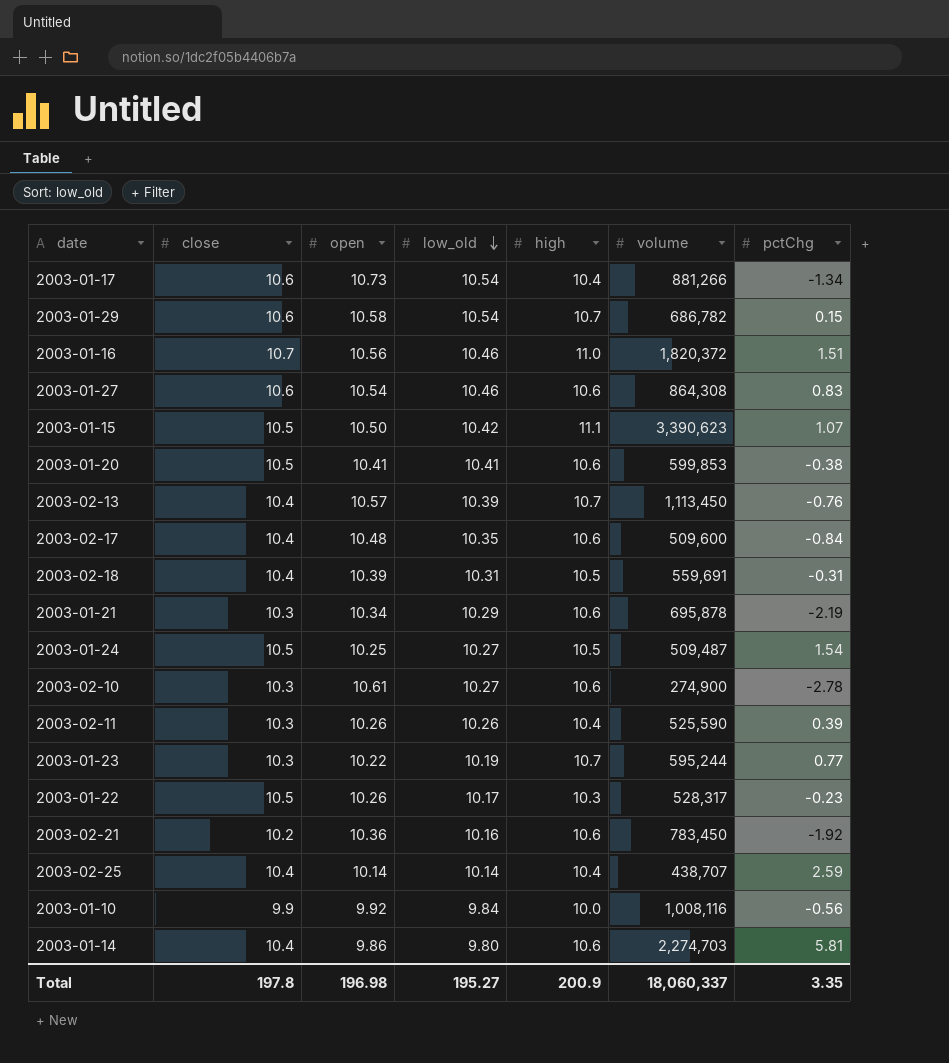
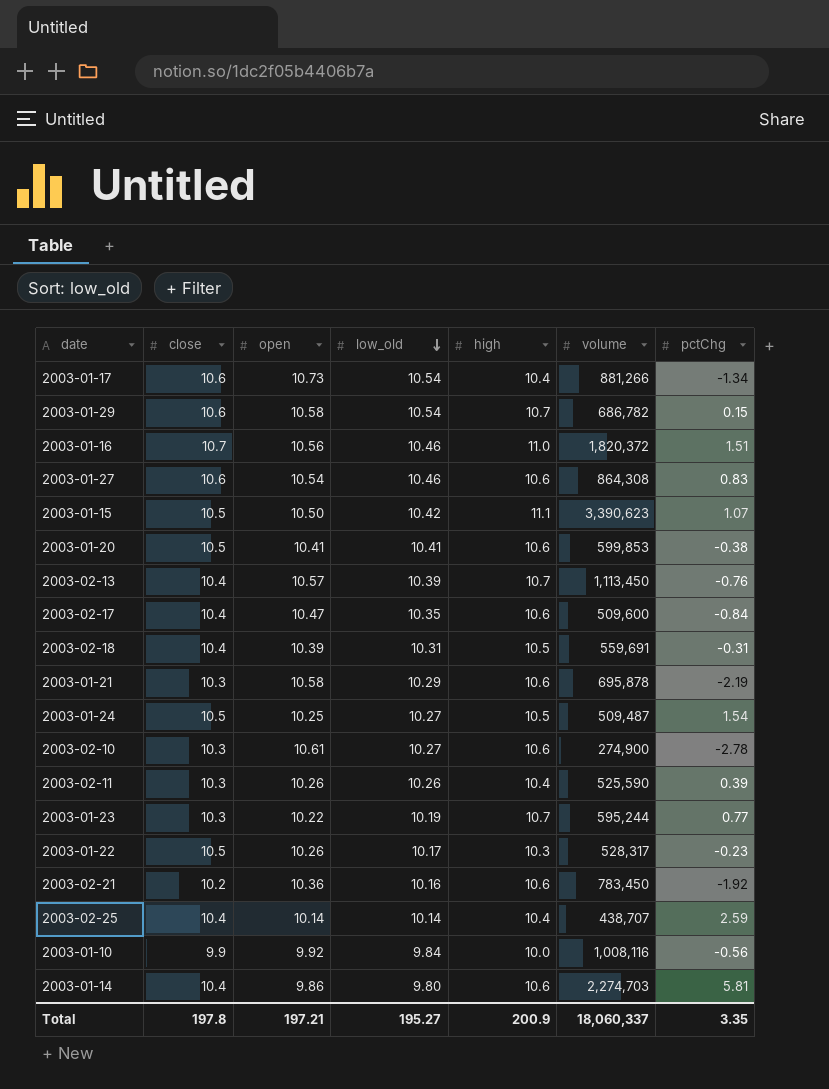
2003-02-17 | open: 10.48 -> 10.47
2003-01-21 | open: 10.34 -> 10.58
Total | open: 196.98 -> 197.21

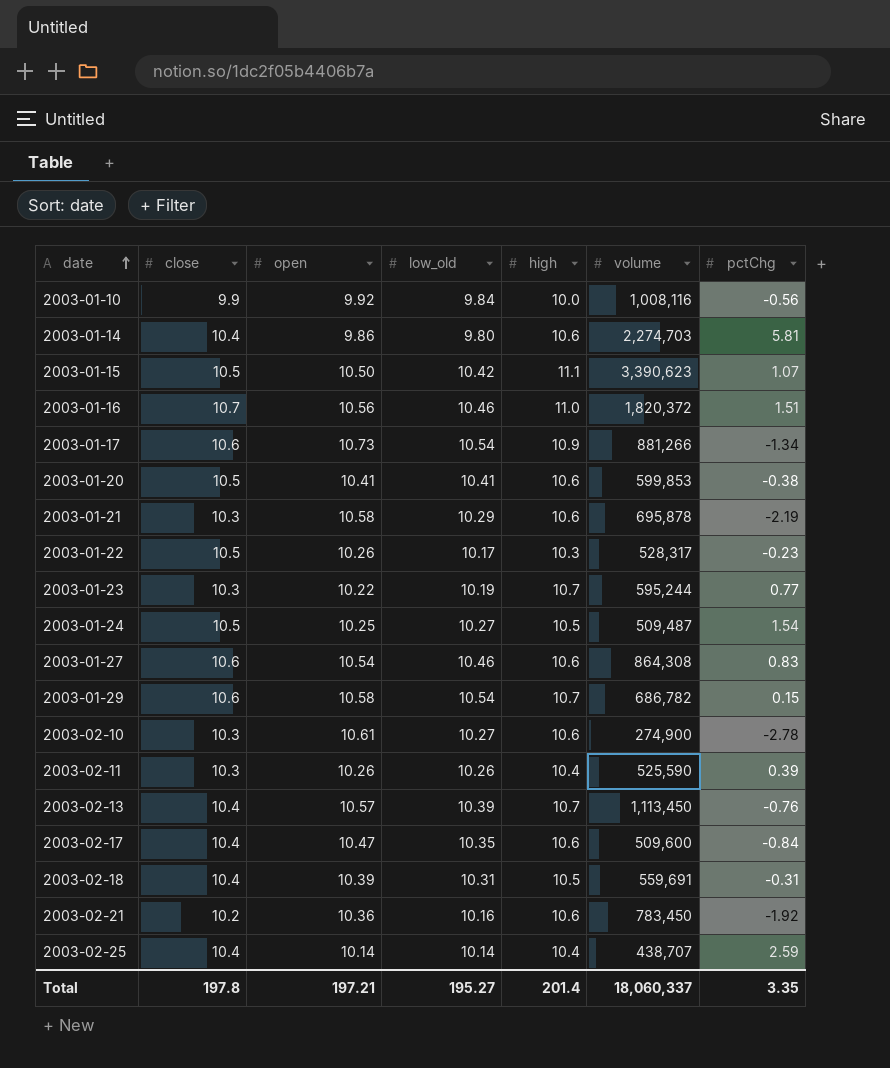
row order: low_old descending -> date ascending
2003-01-17 | high: 10.4 -> 10.9
Total | high: 200.9 -> 201.4

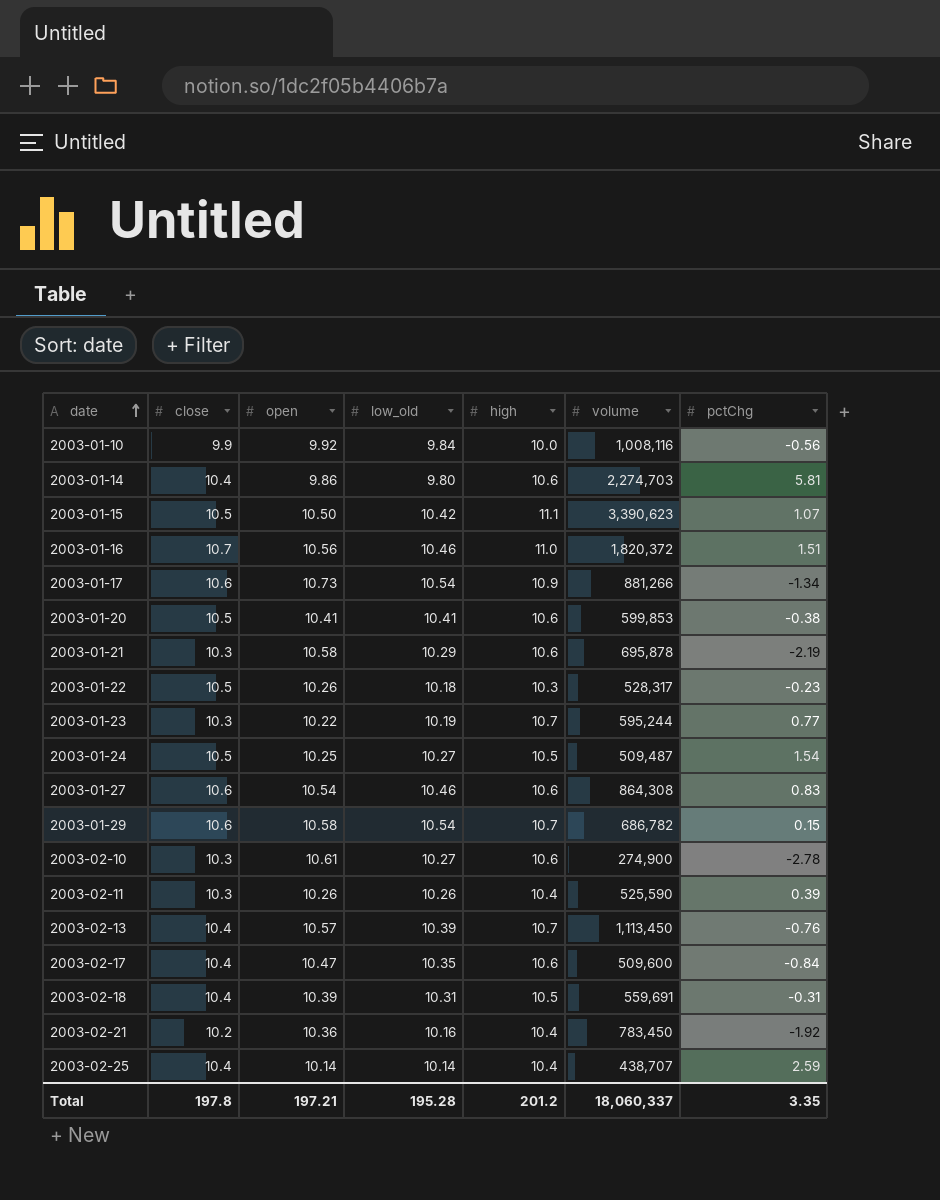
2003-01-22 | low_old: 10.17 -> 10.18
2003-02-21 | high: 10.6 -> 10.4
Total | low_old: 195.27 -> 195.28
Total | high: 201.4 -> 201.2

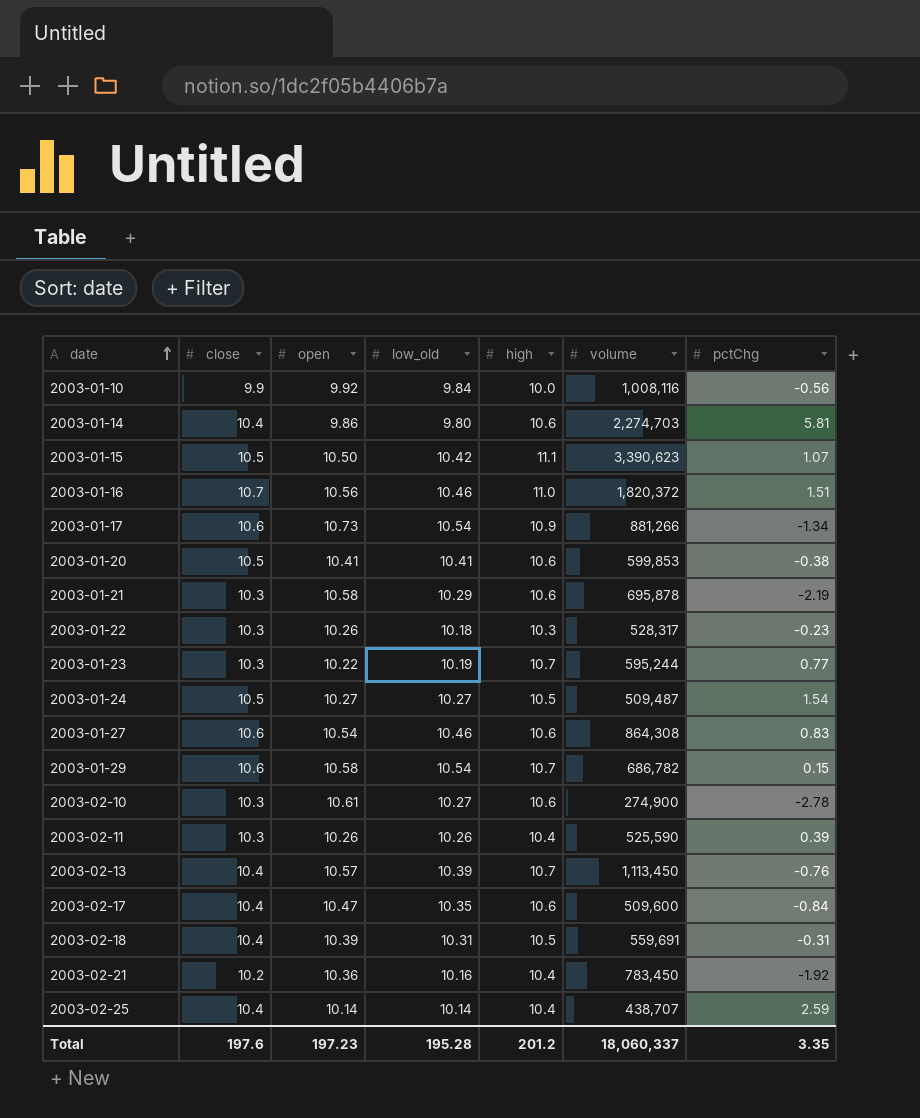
2003-01-22 | close: 10.5 -> 10.3
2003-01-24 | open: 10.25 -> 10.27
Total | close: 197.8 -> 197.6
Total | open: 197.21 -> 197.23

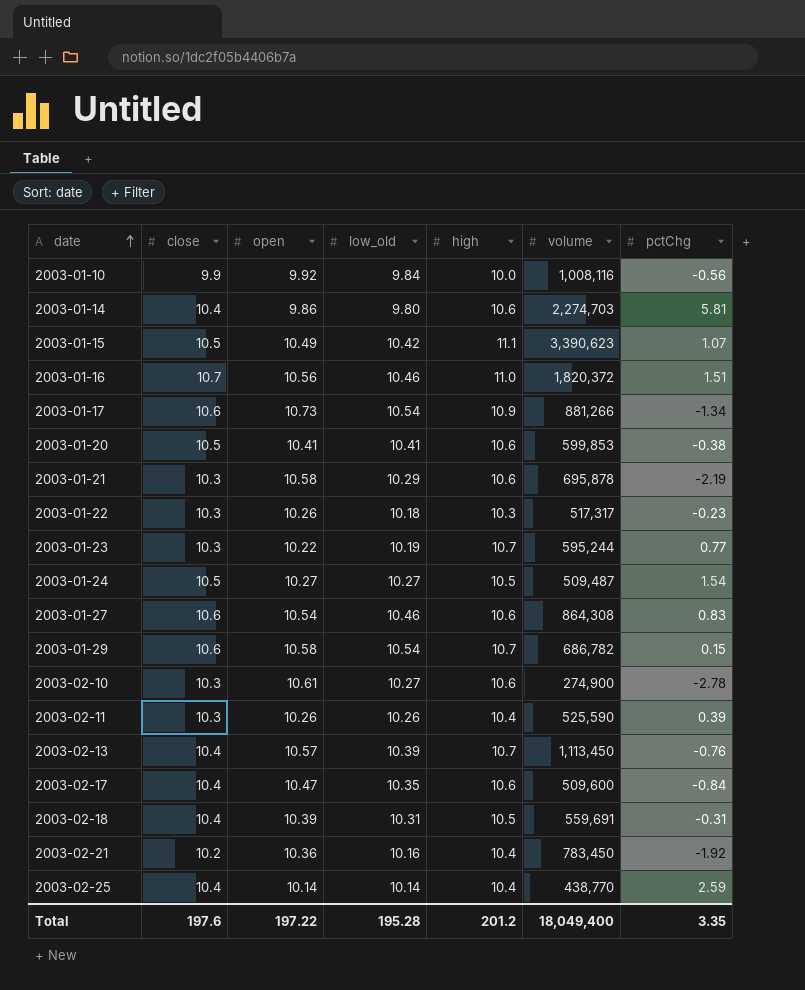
2003-01-15 | open: 10.50 -> 10.49
2003-01-22 | volume: 528,317 -> 517,317
2003-02-25 | volume: 438,707 -> 438,770
Total | open: 197.23 -> 197.22
Total | volume: 18,060,337 -> 18,049,400

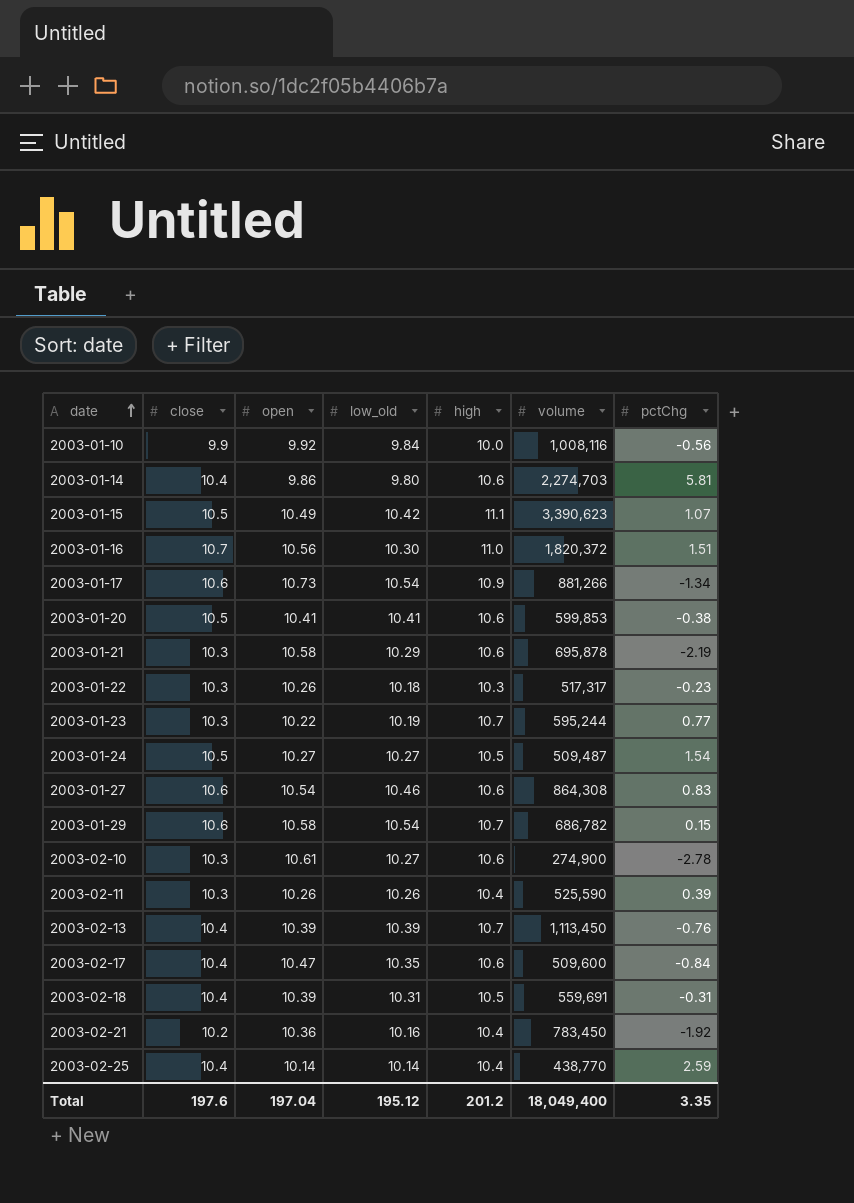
2003-01-16 | low_old: 10.46 -> 10.30
2003-02-13 | open: 10.57 -> 10.39
Total | open: 197.22 -> 197.04
Total | low_old: 195.28 -> 195.12

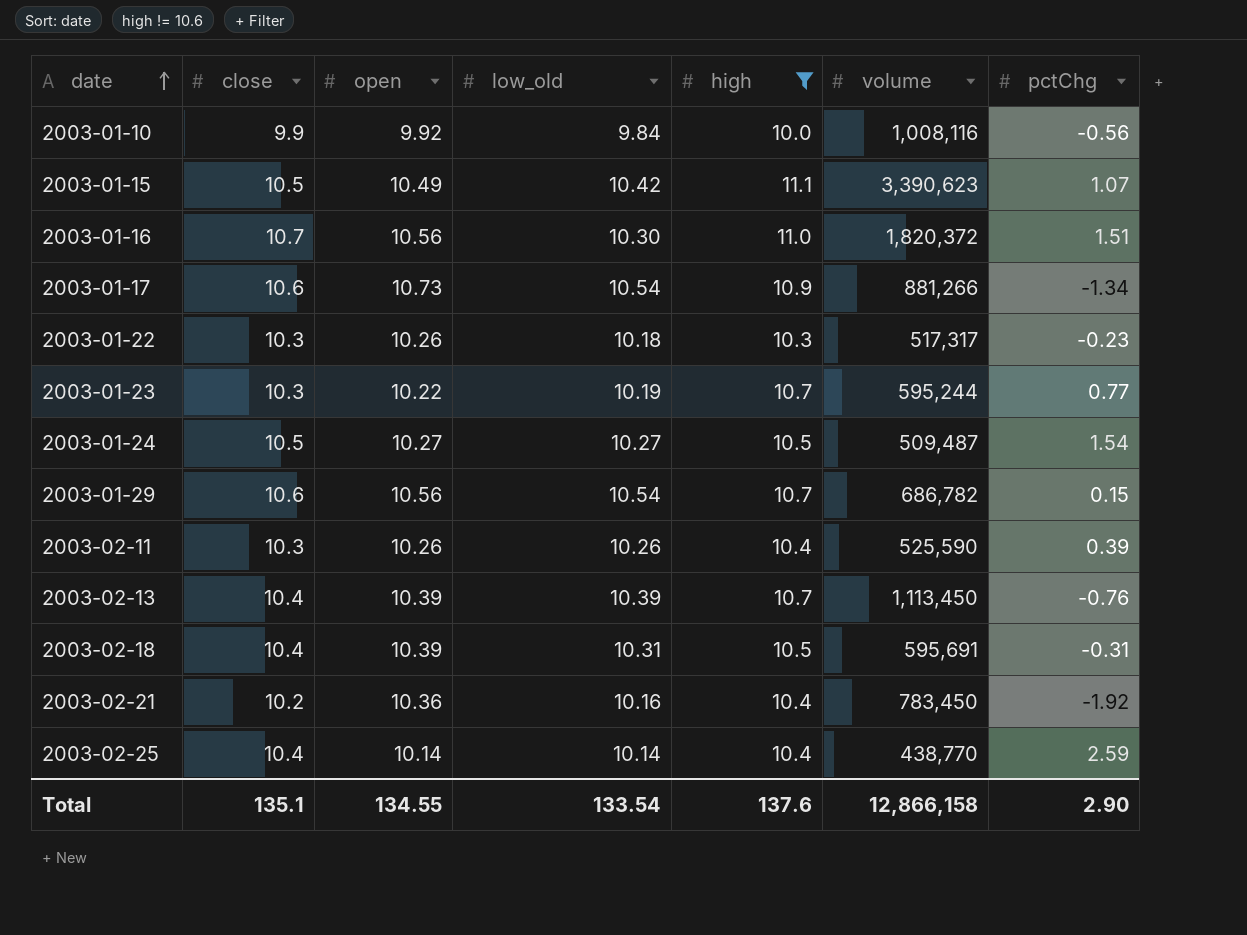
filter: none -> high != 10.6
2003-01-29 | open: 10.58 -> 10.56
2003-02-18 | volume: 559,691 -> 595,691
Total | close: 197.6 -> 135.1
Total | open: 197.04 -> 134.55
Total | low_old: 195.12 -> 133.54
Total | high: 201.2 -> 137.6
Total | volume: 18,049,400 -> 12,866,158
Total | pctChg: 3.35 -> 2.90

